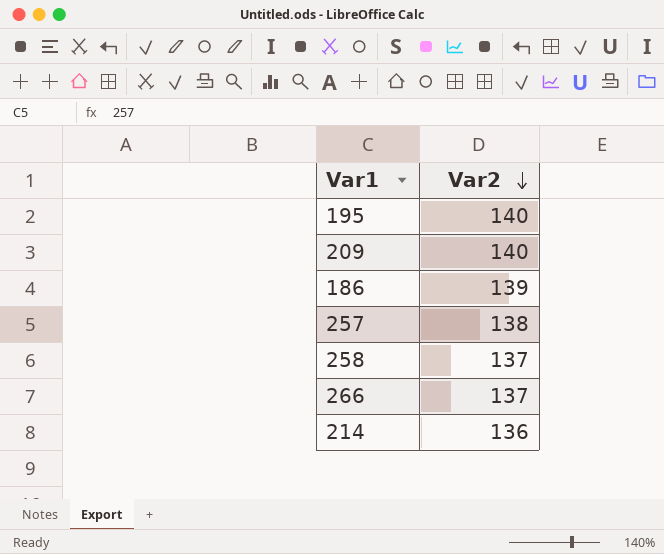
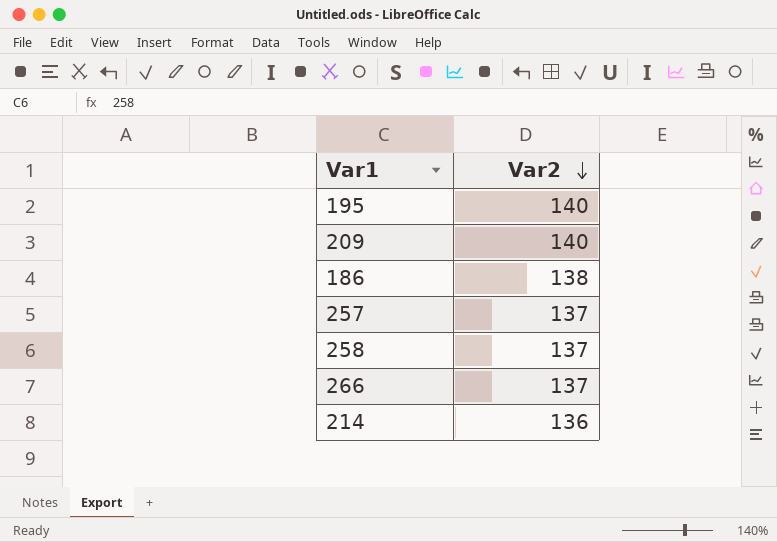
186 | Var2: 139 -> 138
257 | Var2: 138 -> 137

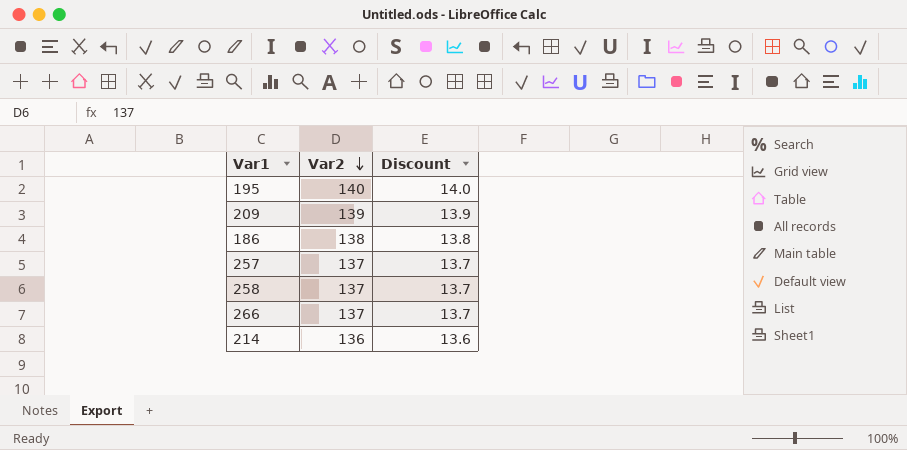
column Discount | formula: none -> [Var2] * 0.1
209 | Var2: 140 -> 139

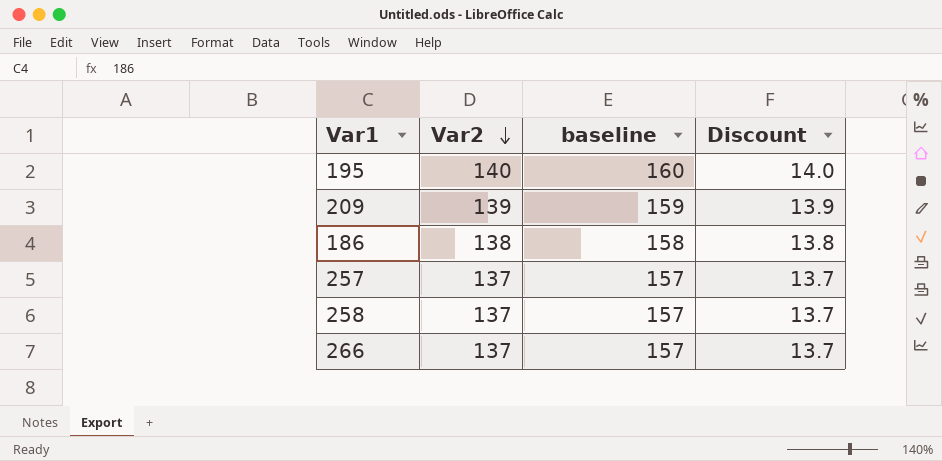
column baseline | formula: none -> [Var2] + 20
row 214: 136 | 13.6 -> none

